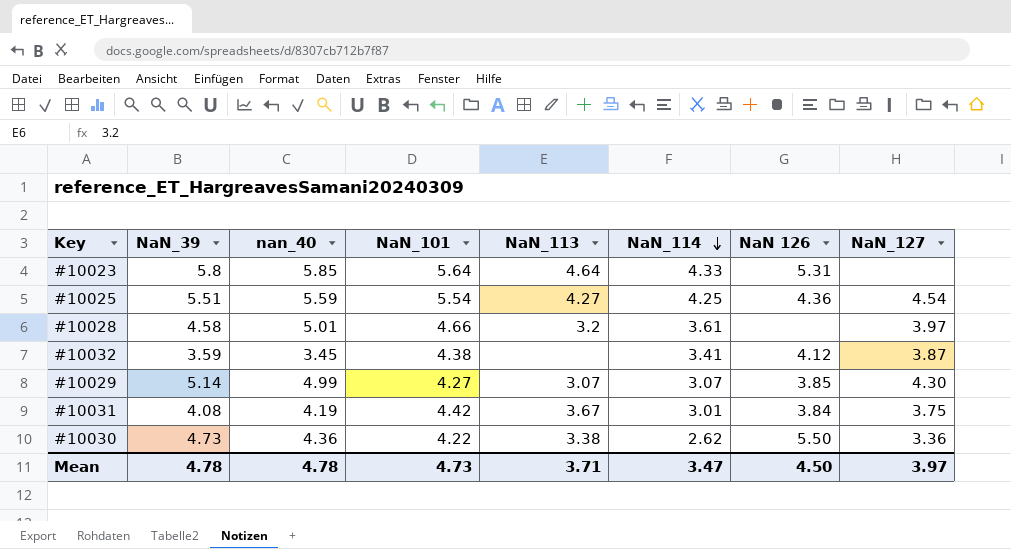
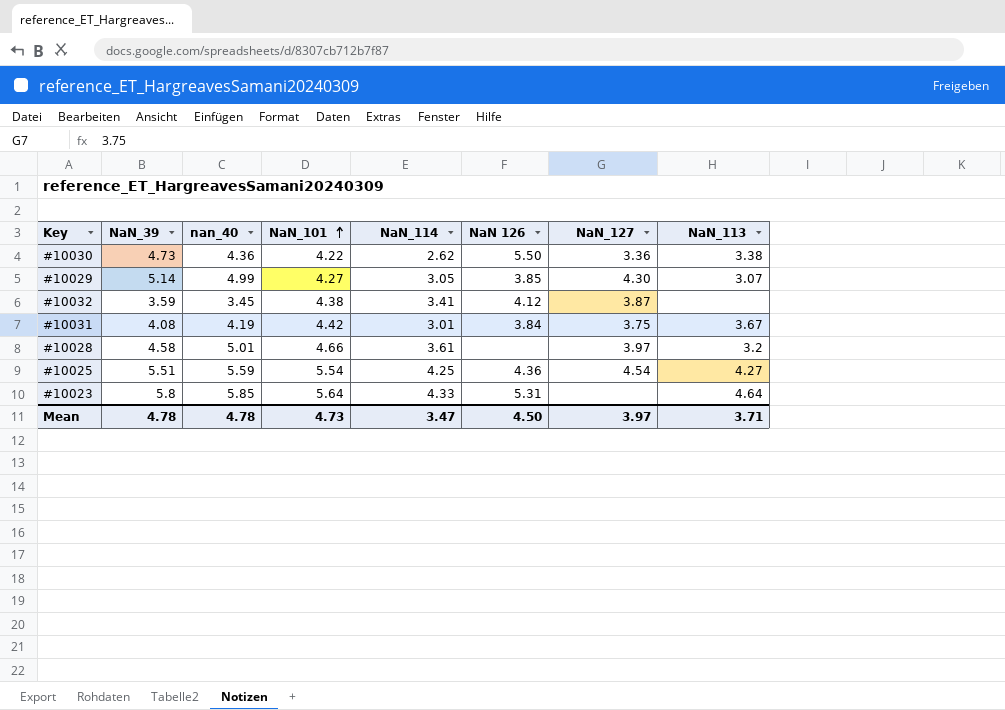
row order: NaN_114 descending -> NaN_101 ascending
column NaN_113 | position: 5 -> 8
#10029 | NaN_114: 3.07 -> 3.05

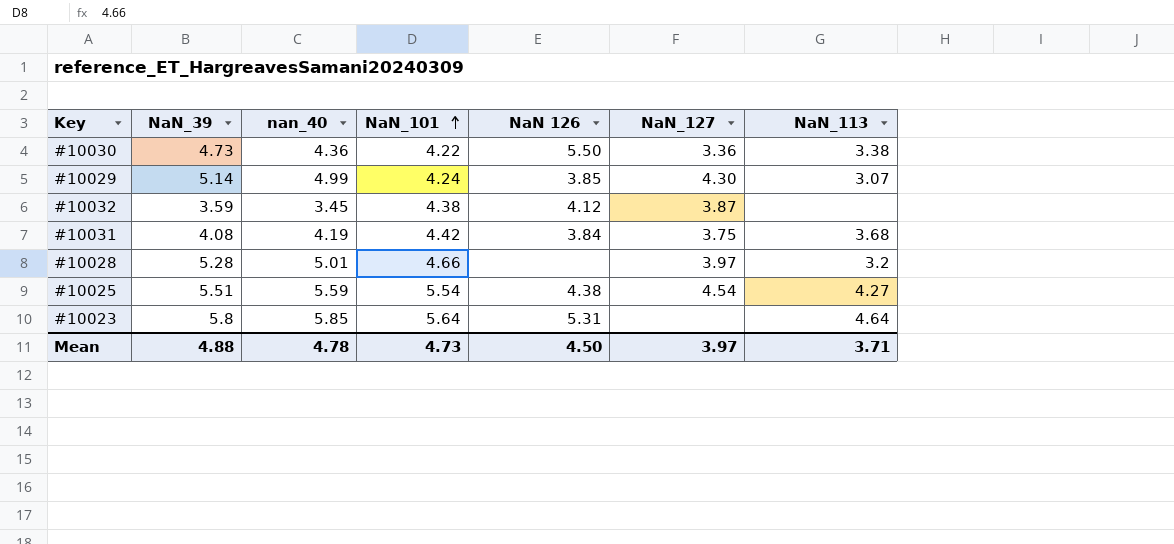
column NaN_114 | position: 5 -> none
#10029 | NaN_101: 4.27 -> 4.24
#10031 | NaN_113: 3.67 -> 3.68
#10028 | NaN_39: 4.58 -> 5.28
#10025 | NaN 126: 4.36 -> 4.38
Mean | NaN_39: 4.78 -> 4.88

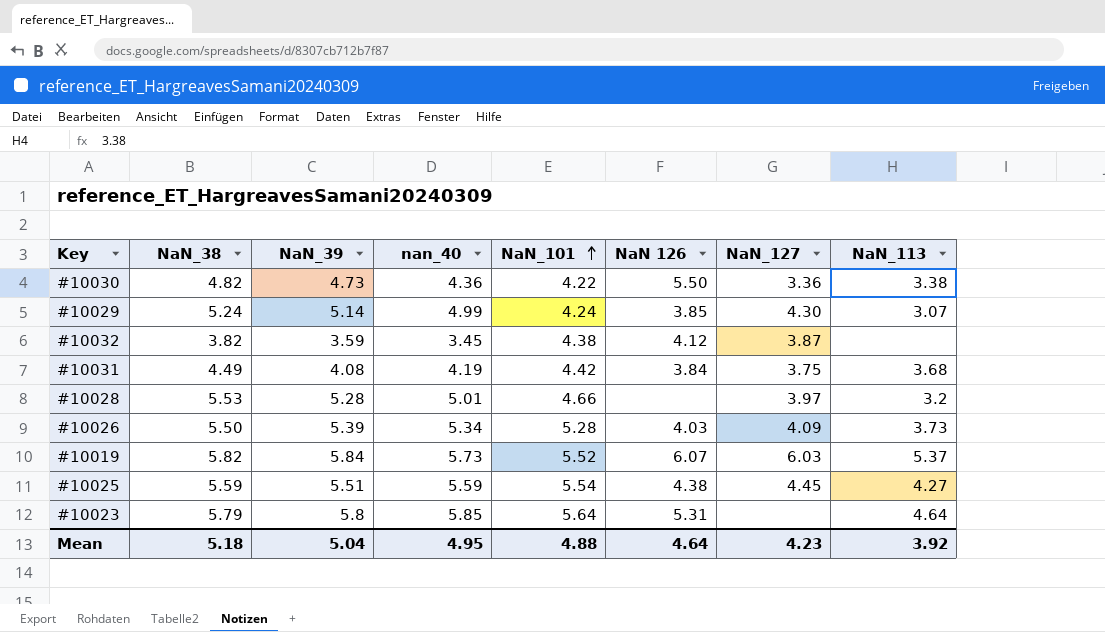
column NaN_38 | position: none -> 2
row #10026: none -> 5.50 | 5.39 | 5.34 | 5.28 | 4.03 | 4.09 | 3.73
row #10019: none -> 5.82 | 5.84 | 5.73 | 5.52 | 6.07 | 6.03 | 5.37
#10025 | NaN_127: 4.54 -> 4.45
Mean | NaN_39: 4.88 -> 5.04
Mean | nan_40: 4.78 -> 4.95
Mean | NaN_101: 4.73 -> 4.88
Mean | NaN 126: 4.50 -> 4.64
Mean | NaN_127: 3.97 -> 4.23
Mean | NaN_113: 3.71 -> 3.92

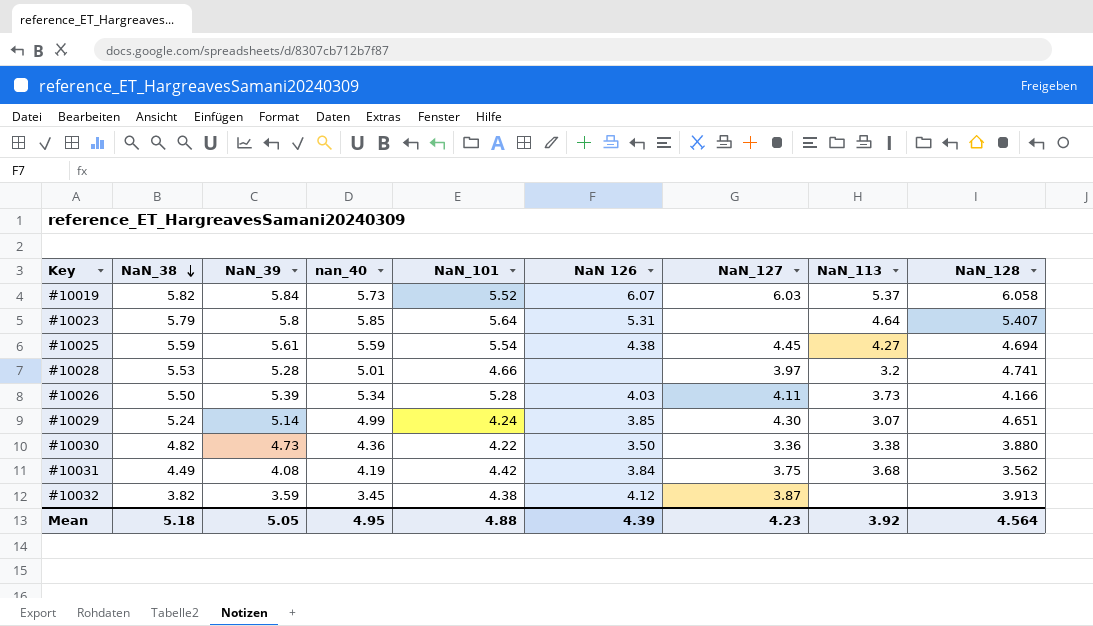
row order: NaN_101 ascending -> NaN_38 descending
column NaN_128 | position: none -> 9
#10025 | NaN_39: 5.51 -> 5.61
#10026 | NaN_127: 4.09 -> 4.11
#10030 | NaN 126: 5.50 -> 3.50
Mean | NaN_39: 5.04 -> 5.05
Mean | NaN 126: 4.64 -> 4.39

